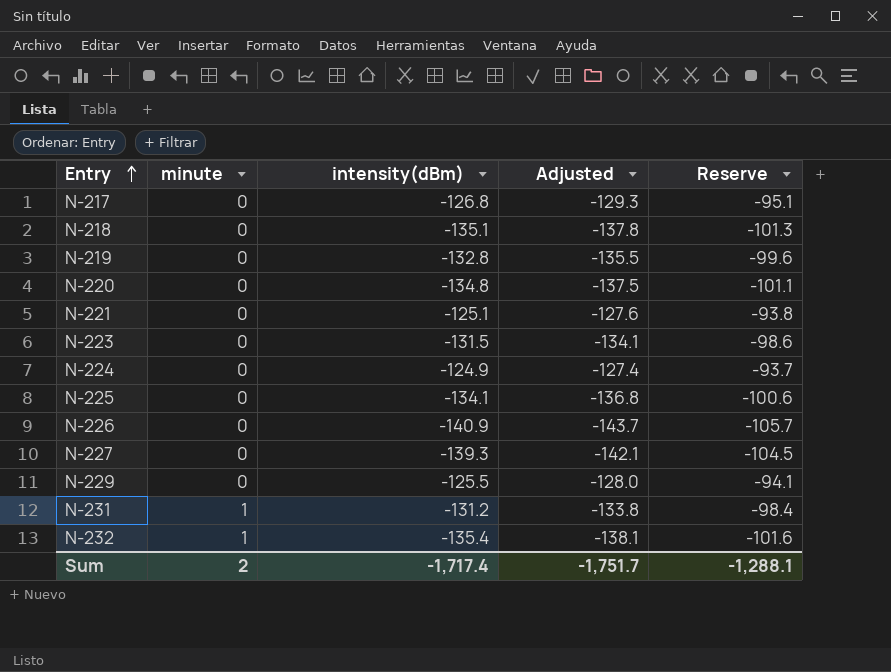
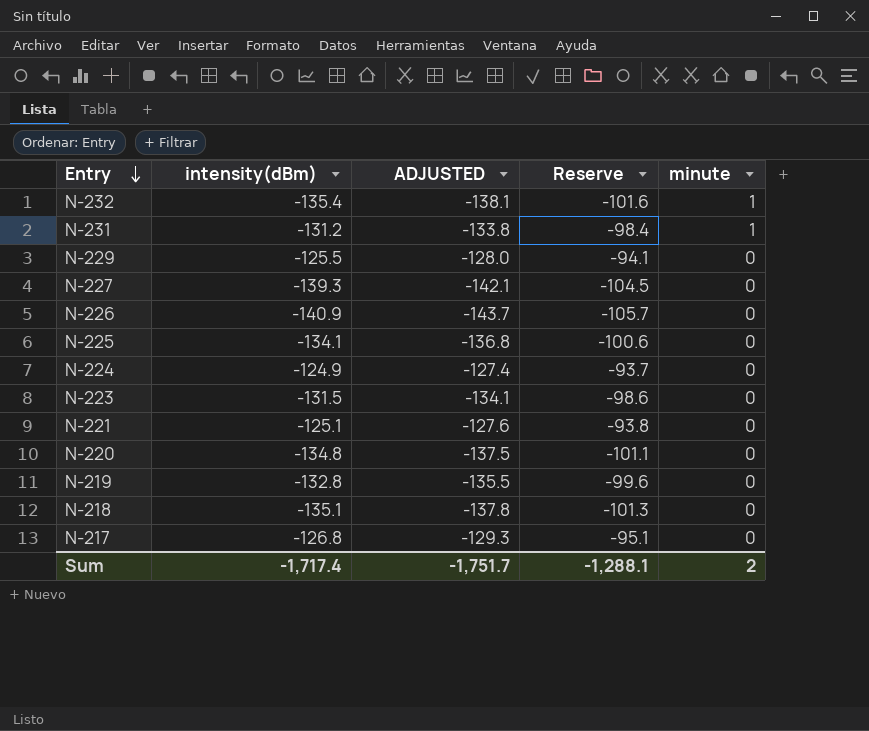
row order: Entry ascending -> Entry descending
column name: Adjusted -> ADJUSTED
column minute | position: 2 -> 5

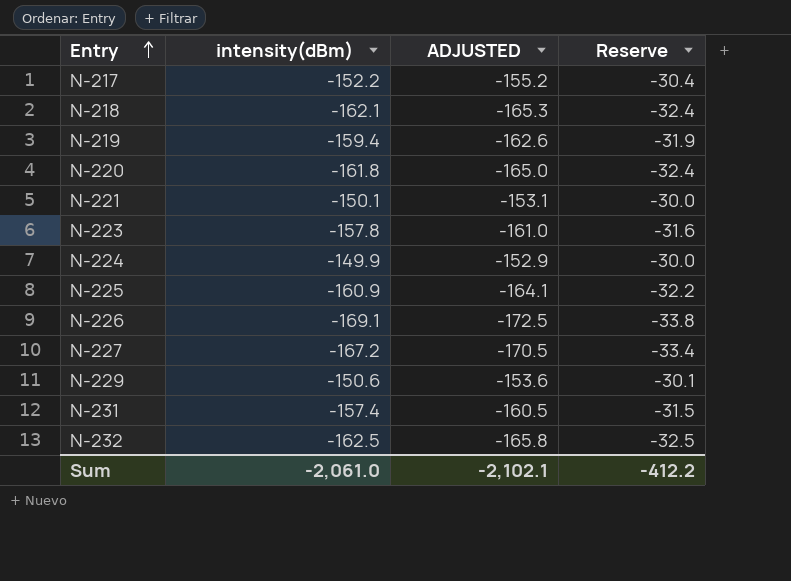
row order: Entry descending -> Entry ascending
column minute | position: 5 -> none
column Reserve | formula: [intensity(dBm)] * 0.75 -> [intensity(dBm)] * 0.2
N-217 | intensity(dBm): -126.8 -> -152.2
N-217 | ADJUSTED: -129.3 -> -155.2
N-218 | intensity(dBm): -135.1 -> -162.1
N-218 | ADJUSTED: -137.8 -> -165.3
N-219 | intensity(dBm): -132.8 -> -159.4
N-219 | ADJUSTED: -135.5 -> -162.6
N-220 | intensity(dBm): -134.8 -> -161.8
N-220 | ADJUSTED: -137.5 -> -165.0
N-221 | intensity(dBm): -125.1 -> -150.1
N-221 | ADJUSTED: -127.6 -> -153.1
N-223 | intensity(dBm): -131.5 -> -157.8
N-223 | ADJUSTED: -134.1 -> -161.0
N-224 | intensity(dBm): -124.9 -> -149.9
N-224 | ADJUSTED: -127.4 -> -152.9
N-225 | intensity(dBm): -134.1 -> -160.9
N-225 | ADJUSTED: -136.8 -> -164.1
N-226 | intensity(dBm): -140.9 -> -169.1
N-226 | ADJUSTED: -143.7 -> -172.5
N-227 | intensity(dBm): -139.3 -> -167.2
N-227 | ADJUSTED: -142.1 -> -170.5
N-229 | intensity(dBm): -125.5 -> -150.6
N-229 | ADJUSTED: -128.0 -> -153.6
N-231 | intensity(dBm): -131.2 -> -157.4
N-231 | ADJUSTED: -133.8 -> -160.5
N-232 | intensity(dBm): -135.4 -> -162.5
N-232 | ADJUSTED: -138.1 -> -165.8
Sum | intensity(dBm): -1,717.4 -> -2,061.0
Sum | ADJUSTED: -1,751.7 -> -2,102.1
Sum | Reserve: -1,288.1 -> -412.2

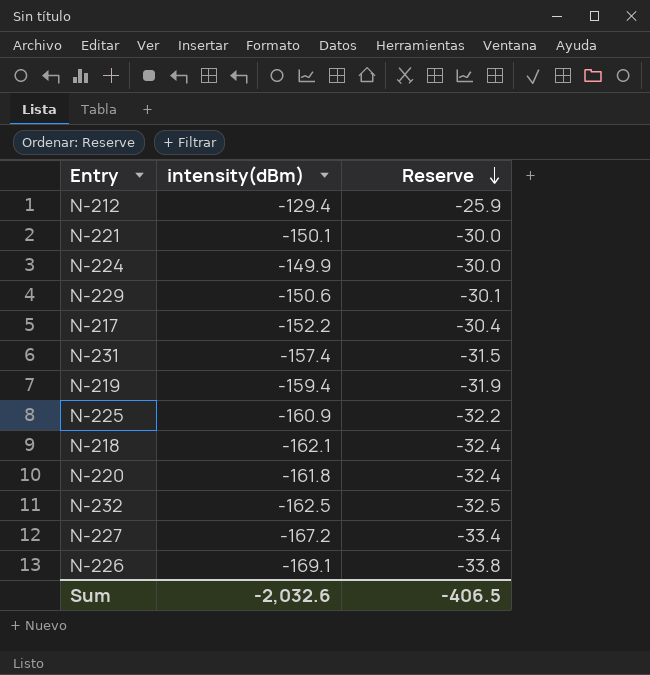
row order: Entry ascending -> Reserve descending
column ADJUSTED | formula: [intensity(dBm)] * 1.02 -> none
row N-223: -157.8 | -161.0 | -31.6 -> none
row N-212: none -> -129.4 | -25.9
Sum | intensity(dBm): -2,061.0 -> -2,032.6
Sum | Reserve: -412.2 -> -406.5

